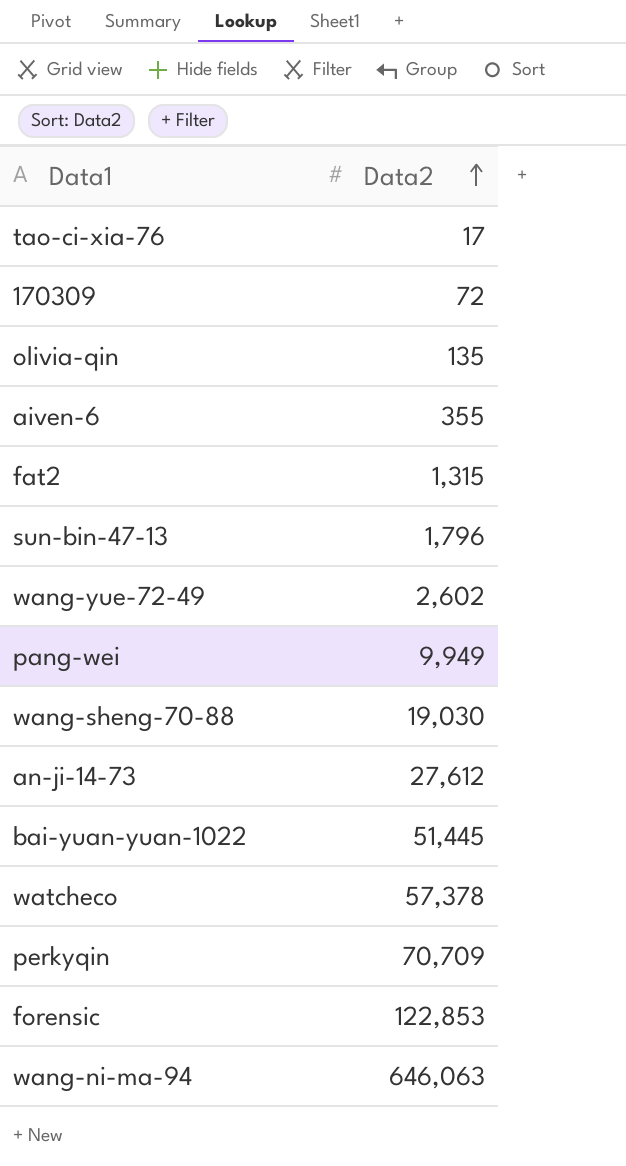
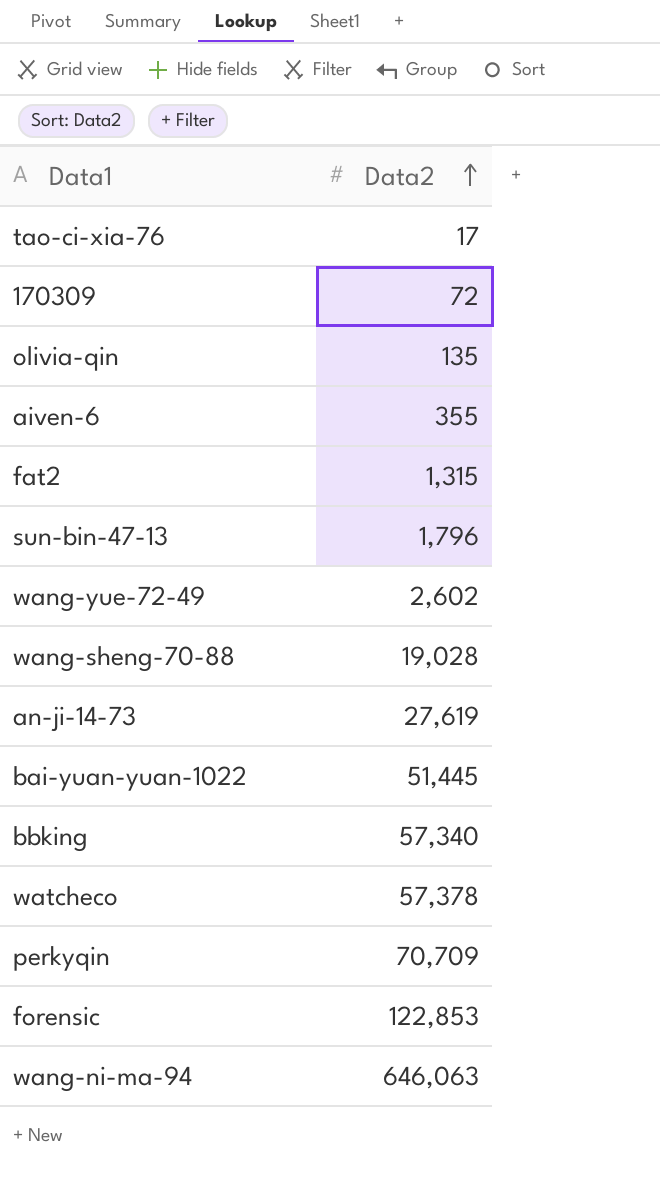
row pang-wei: 9,949 -> none
wang-sheng-70-88 | Data2: 19,030 -> 19,028
an-ji-14-73 | Data2: 27,612 -> 27,619
row bbking: none -> 57,340

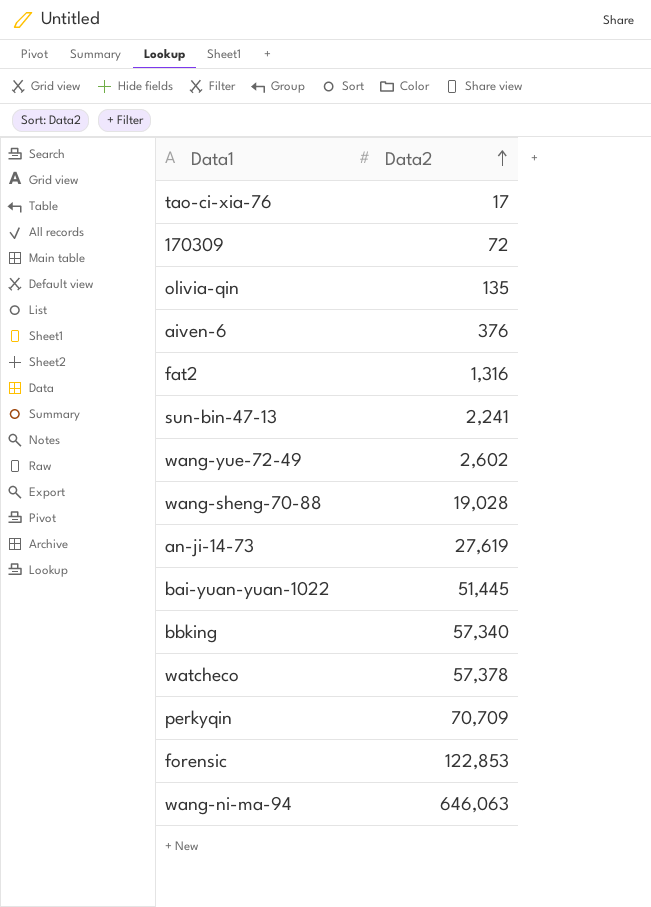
aiven-6 | Data2: 355 -> 376
fat2 | Data2: 1,315 -> 1,316
sun-bin-47-13 | Data2: 1,796 -> 2,241

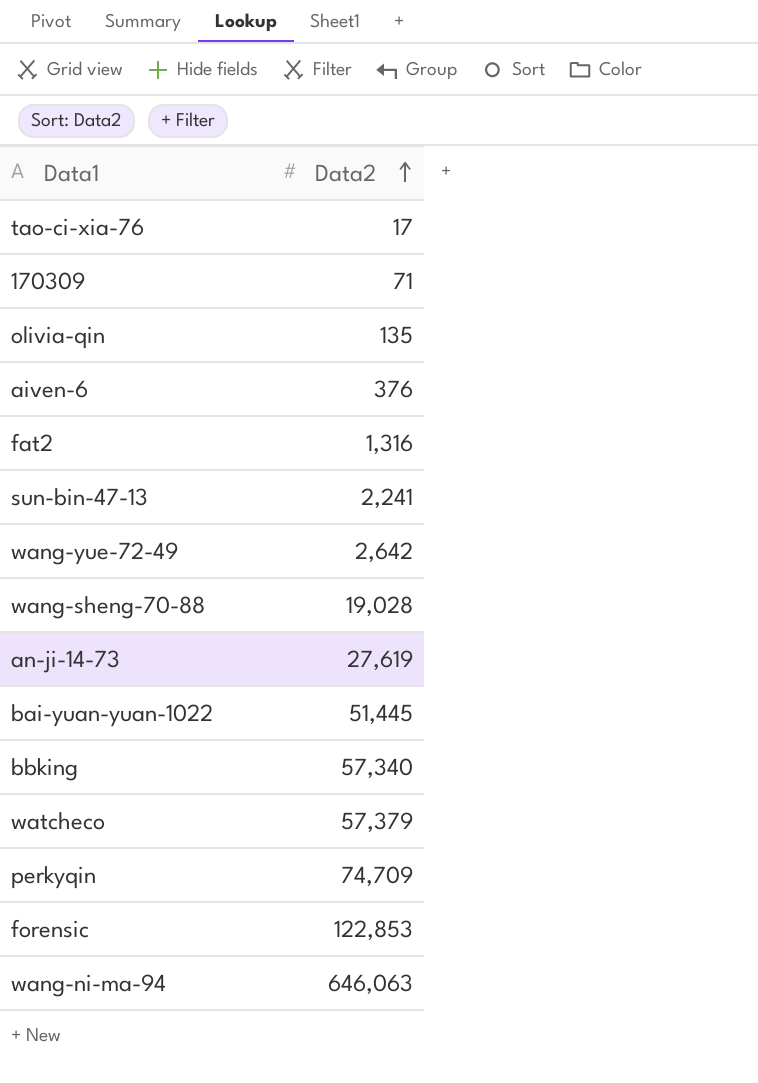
170309 | Data2: 72 -> 71
wang-yue-72-49 | Data2: 2,602 -> 2,642
watcheco | Data2: 57,378 -> 57,379
perkyqin | Data2: 70,709 -> 74,709

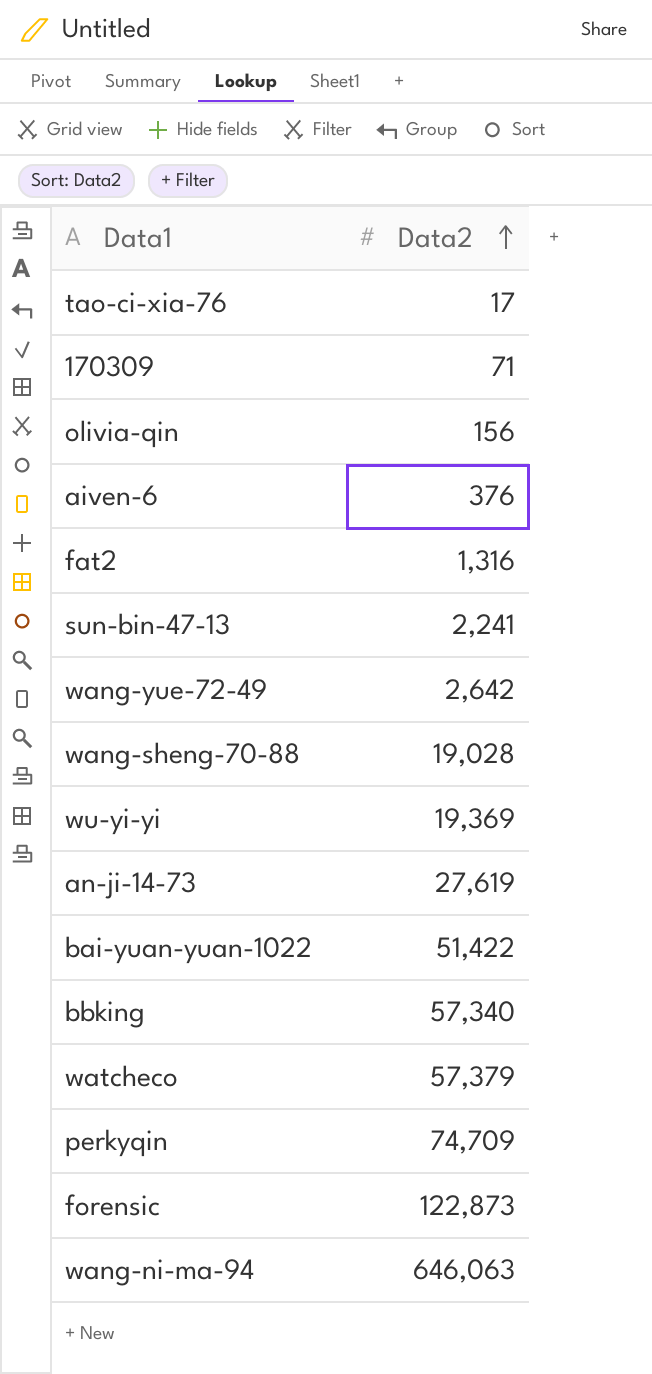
olivia-qin | Data2: 135 -> 156
row wu-yi-yi: none -> 19,369
bai-yuan-yuan-1022 | Data2: 51,445 -> 51,422
forensic | Data2: 122,853 -> 122,873

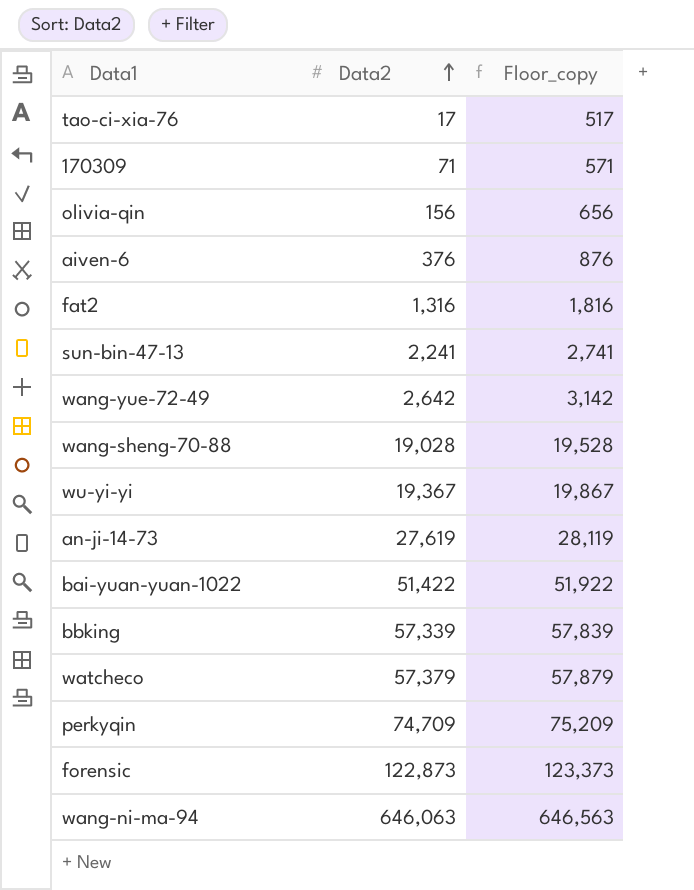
column Floor_copy | formula: none -> [Data2] + 500
wu-yi-yi | Data2: 19,369 -> 19,367
bbking | Data2: 57,340 -> 57,339

